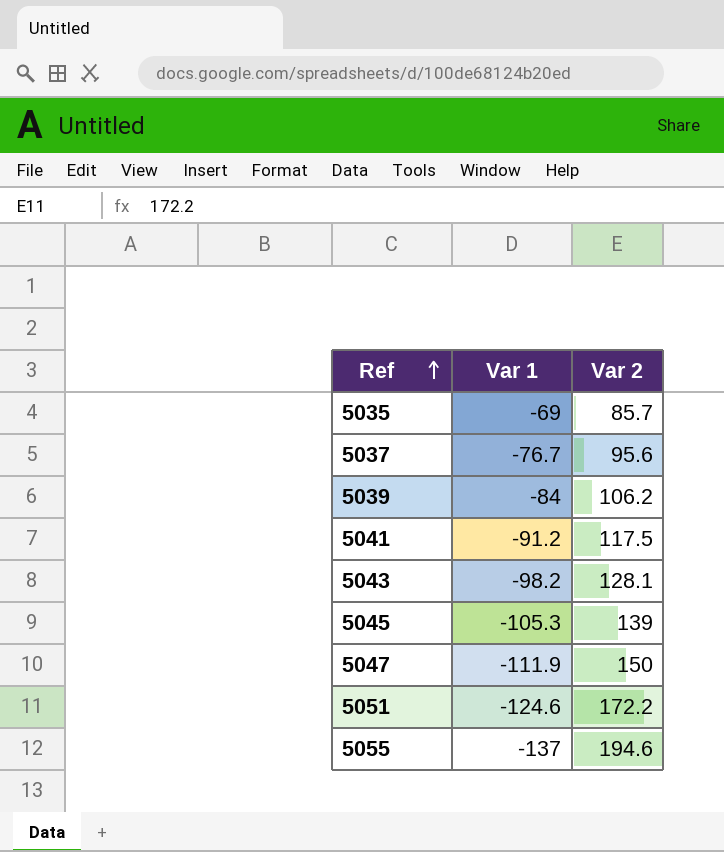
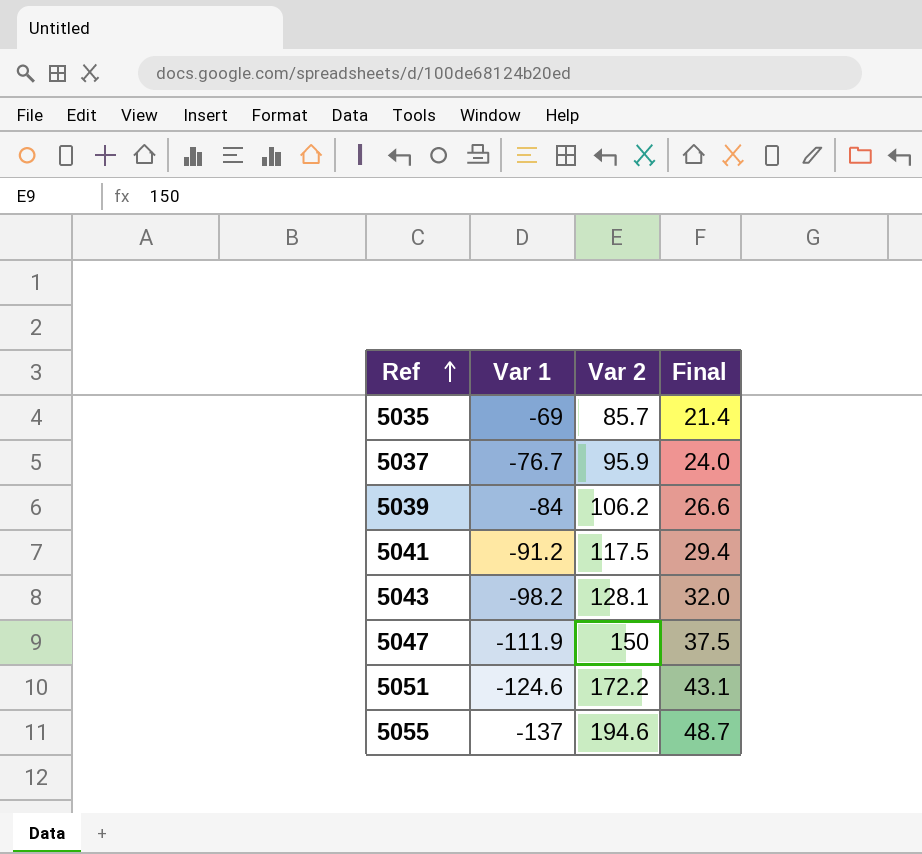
column Final | formula: none -> [Var 2] * 0.25
row 5045: -105.3 | 139 -> none
5037 | Var 2: 95.6 -> 95.9

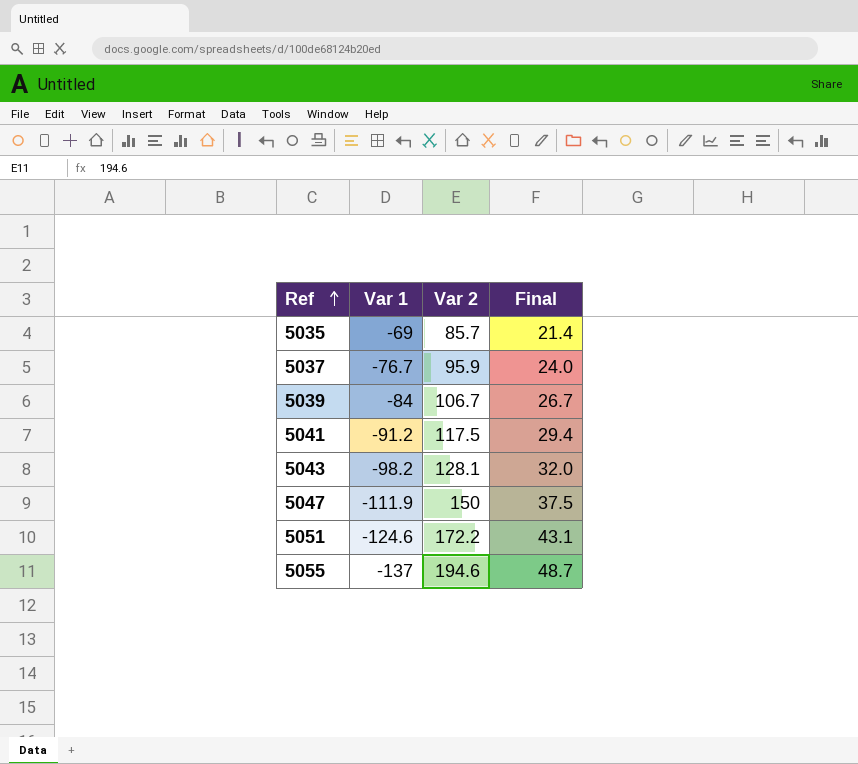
5039 | Var 2: 106.2 -> 106.7
5039 | Final: 26.6 -> 26.7

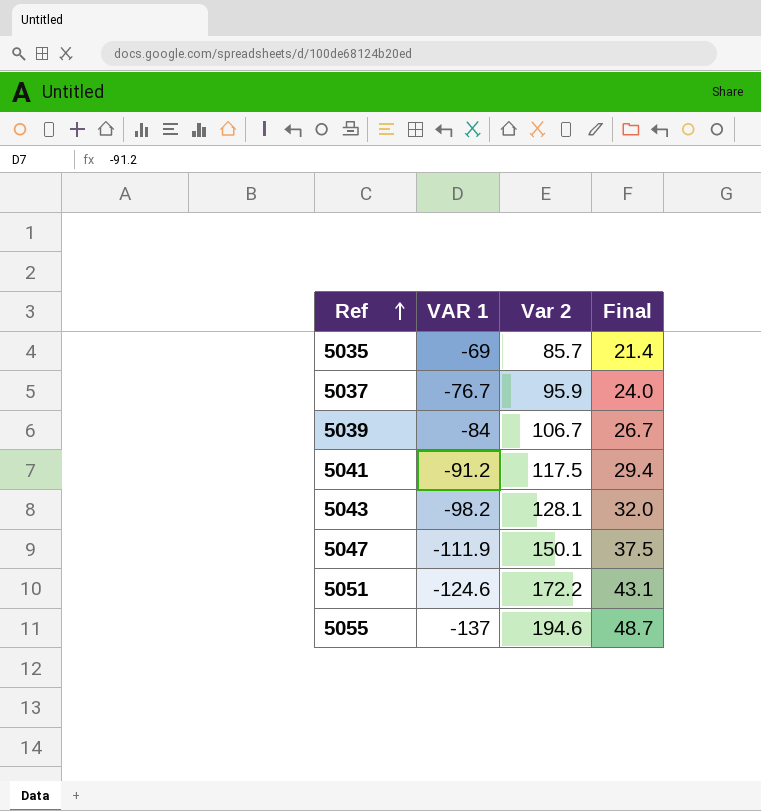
column name: Var 1 -> VAR 1
5047 | Var 2: 150 -> 150.1

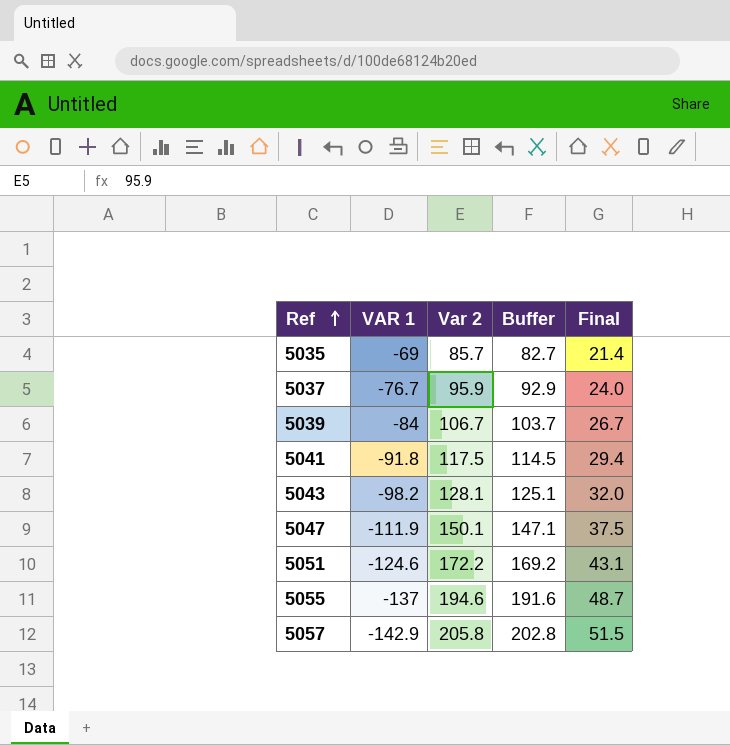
column Buffer | formula: none -> [Var 2] - 3
5041 | VAR 1: -91.2 -> -91.8
row 5057: none -> -142.9 | 205.8 | 202.8 | 51.5

